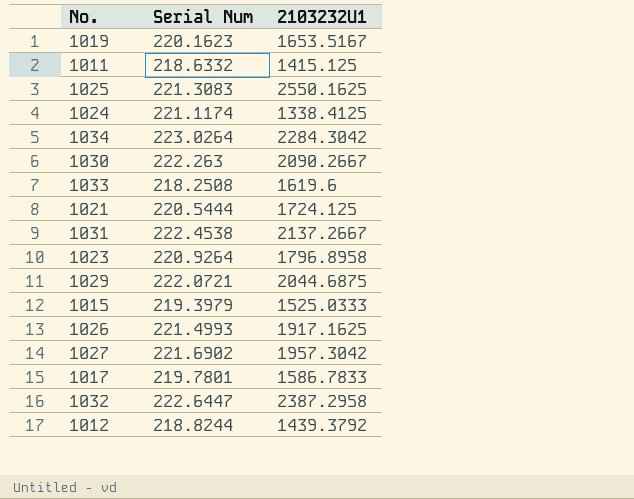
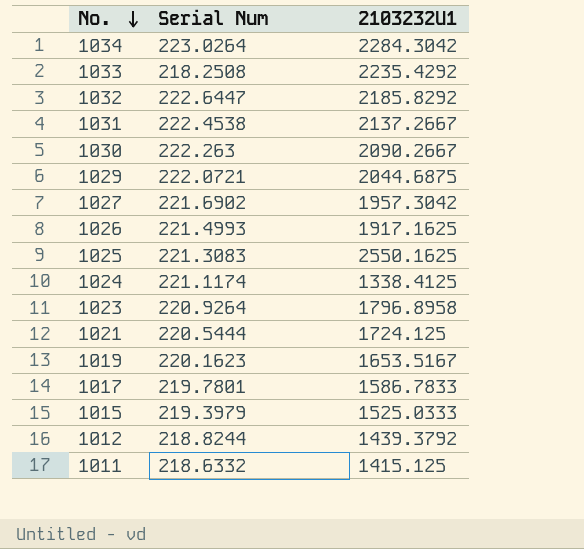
row order: none -> No. descending
1033 | 2103232U1: 1619.6 -> 2235.4292
1032 | 2103232U1: 2387.2958 -> 2185.8292

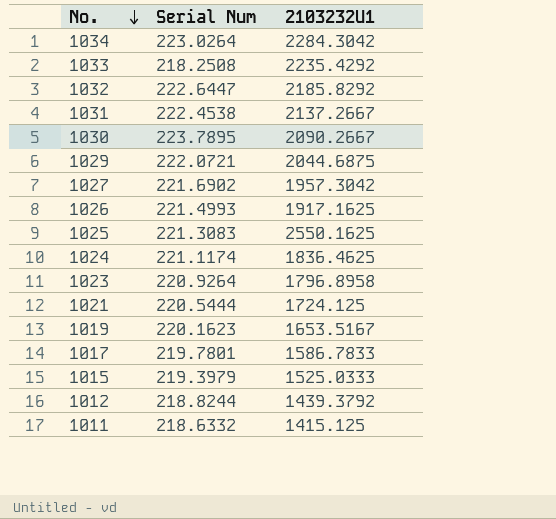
1030 | Serial Num: 222.263 -> 223.7895
1024 | 2103232U1: 1338.4125 -> 1836.4625

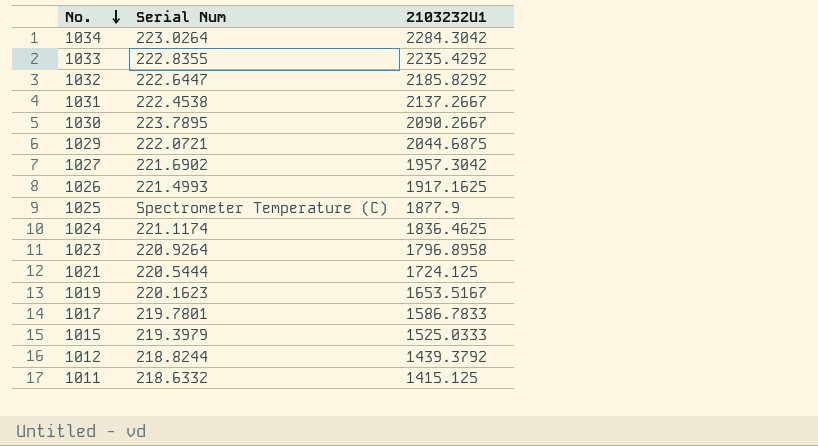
1033 | Serial Num: 218.2508 -> 222.8355
1025 | Serial Num: 221.3083 -> Spectrometer Temperature (C)
1025 | 2103232U1: 2550.1625 -> 1877.9

